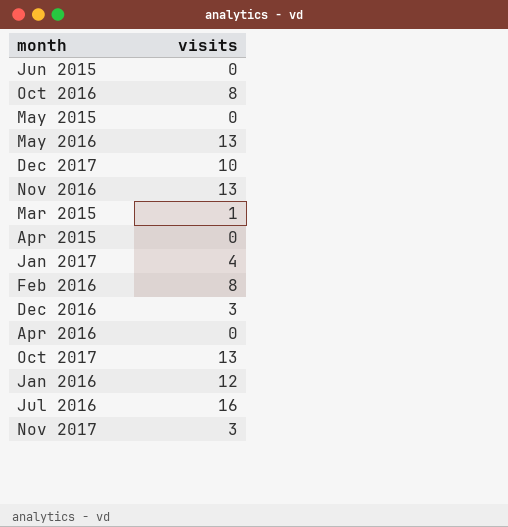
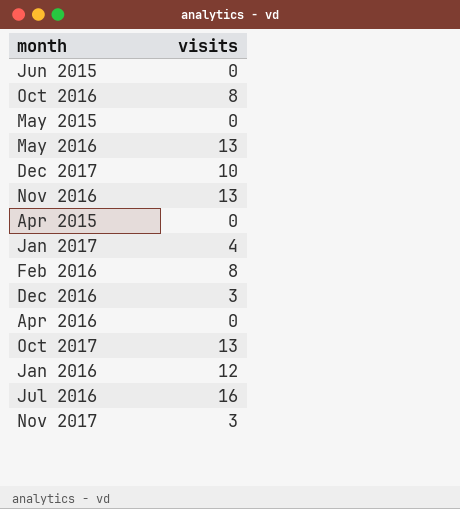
row Mar 2015: 1 -> none

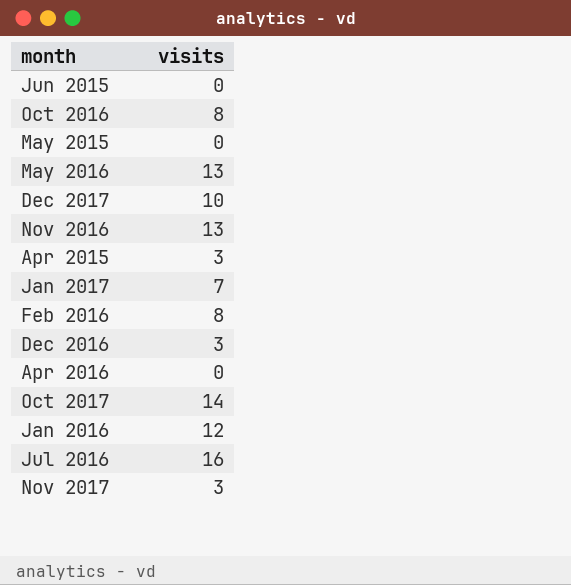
Apr 2015 | visits: 0 -> 3
Jan 2017 | visits: 4 -> 7
Oct 2017 | visits: 13 -> 14

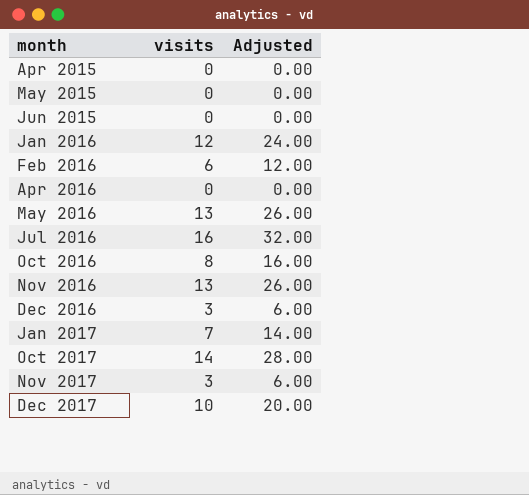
row order: none -> month ascending
column Adjusted | formula: none -> [visits] * 2
Apr 2015 | visits: 3 -> 0
Feb 2016 | visits: 8 -> 6

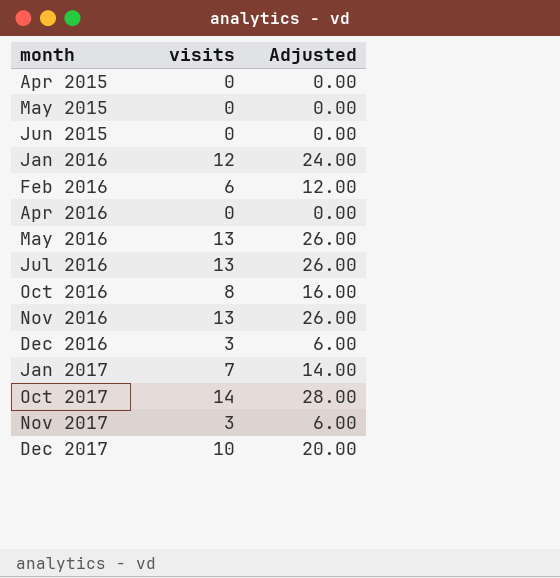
Jul 2016 | visits: 16 -> 13
Jul 2016 | Adjusted: 32.00 -> 26.00

